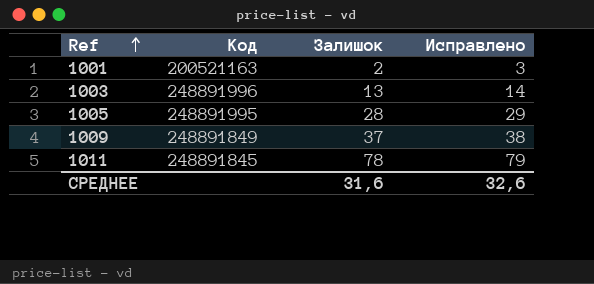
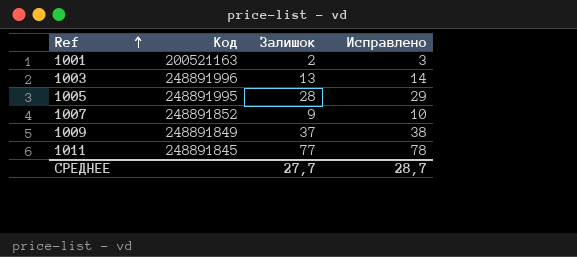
row 1007: none -> 248891852 | 9 | 10
1011 | Залишок: 78 -> 77
1011 | Исправлено: 79 -> 78
СРЕДНЕЕ | Залишок: 31,6 -> 27,7
СРЕДНЕЕ | Исправлено: 32,6 -> 28,7

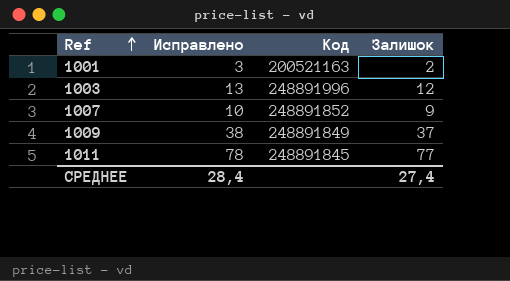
column Исправлено | position: 4 -> 2
row 1005: 248891995 | 28 | 29 -> none
1003 | Исправлено: 14 -> 13
1003 | Залишок: 13 -> 12
СРЕДНЕЕ | Исправлено: 28,7 -> 28,4
СРЕДНЕЕ | Залишок: 27,7 -> 27,4

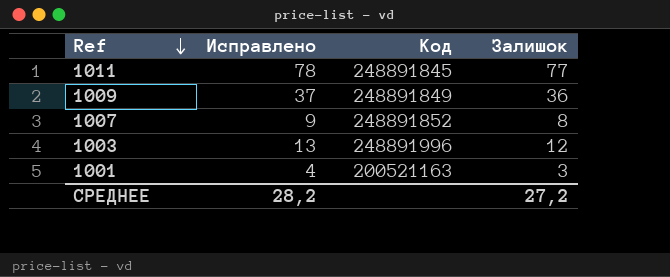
row order: Ref ascending -> Ref descending
1009 | Исправлено: 38 -> 37
1009 | Залишок: 37 -> 36
1007 | Исправлено: 10 -> 9
1007 | Залишок: 9 -> 8
1001 | Исправлено: 3 -> 4
1001 | Залишок: 2 -> 3
СРЕДНЕЕ | Исправлено: 28,4 -> 28,2
СРЕДНЕЕ | Залишок: 27,4 -> 27,2

